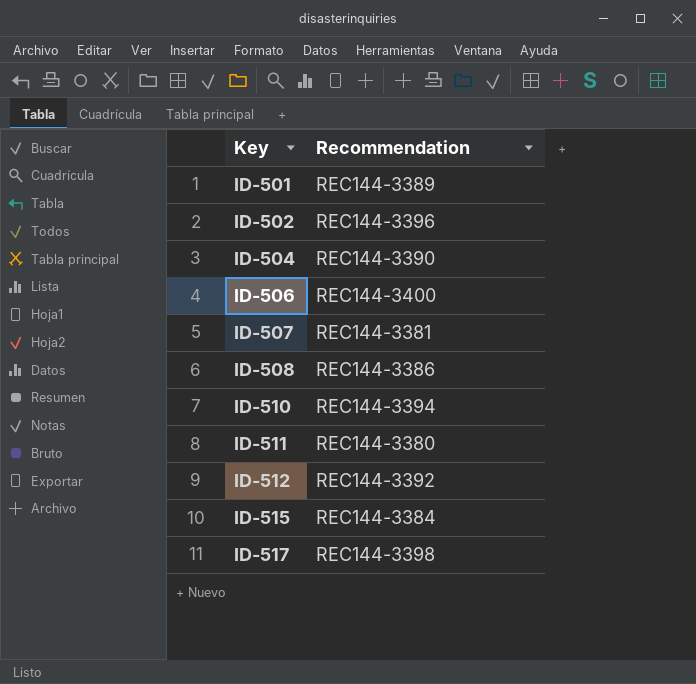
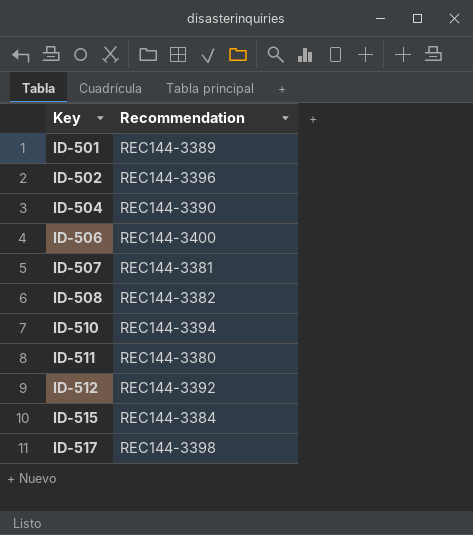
ID-508 | Recommendation: REC144-3386 -> REC144-3382

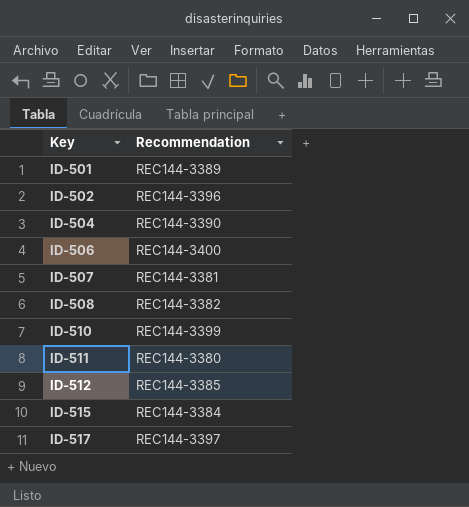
ID-510 | Recommendation: REC144-3394 -> REC144-3399
ID-512 | Recommendation: REC144-3392 -> REC144-3385
ID-517 | Recommendation: REC144-3398 -> REC144-3397

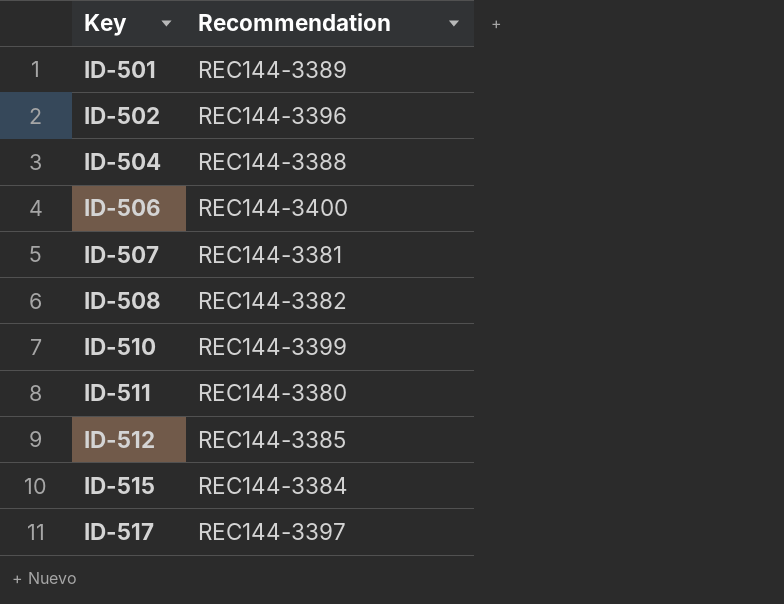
ID-504 | Recommendation: REC144-3390 -> REC144-3388

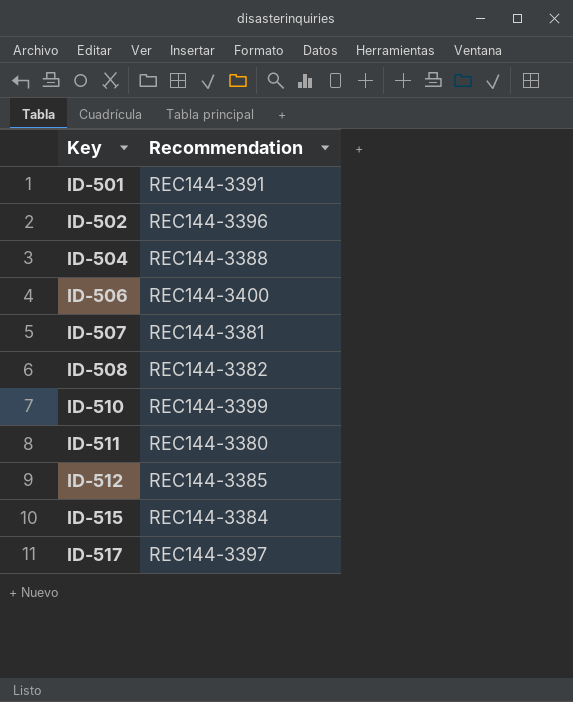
ID-501 | Recommendation: REC144-3389 -> REC144-3391

